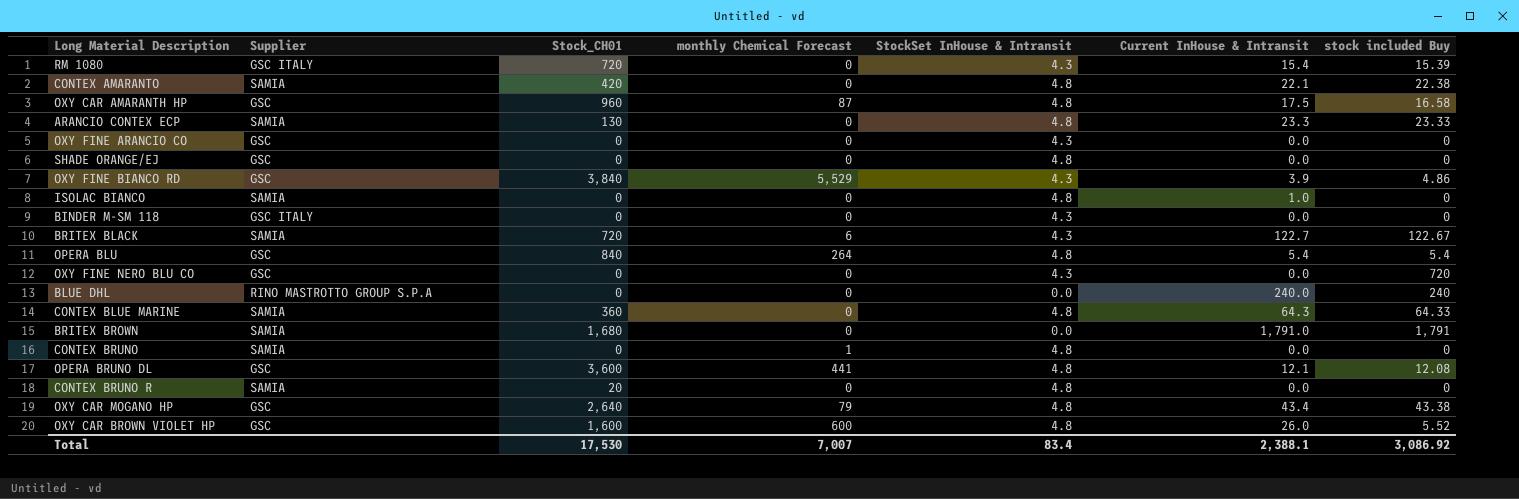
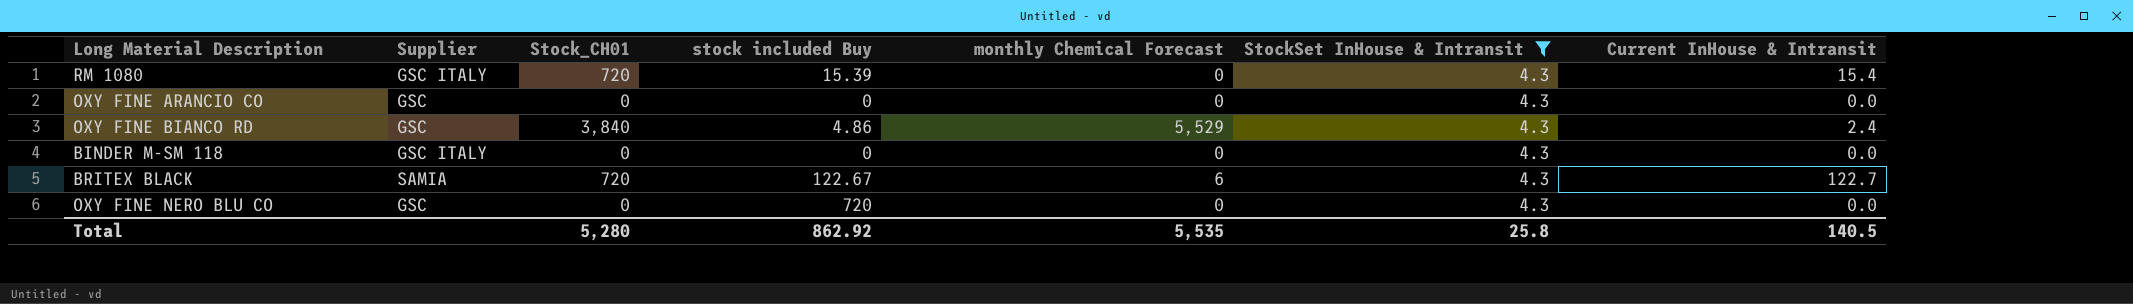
filter: none -> StockSet InHouse & Intransit = 4.3
column stock included Buy | position: 7 -> 4
OXY FINE BIANCO RD | Current InHouse & Intransit: 3.9 -> 2.4
Total | Stock_CH01: 17,530 -> 5,280
Total | stock included Buy: 3,086.92 -> 862.92
Total | monthly Chemical Forecast: 7,007 -> 5,535
Total | StockSet InHouse & Intransit: 83.4 -> 25.8
Total | Current InHouse & Intransit: 2,388.1 -> 140.5

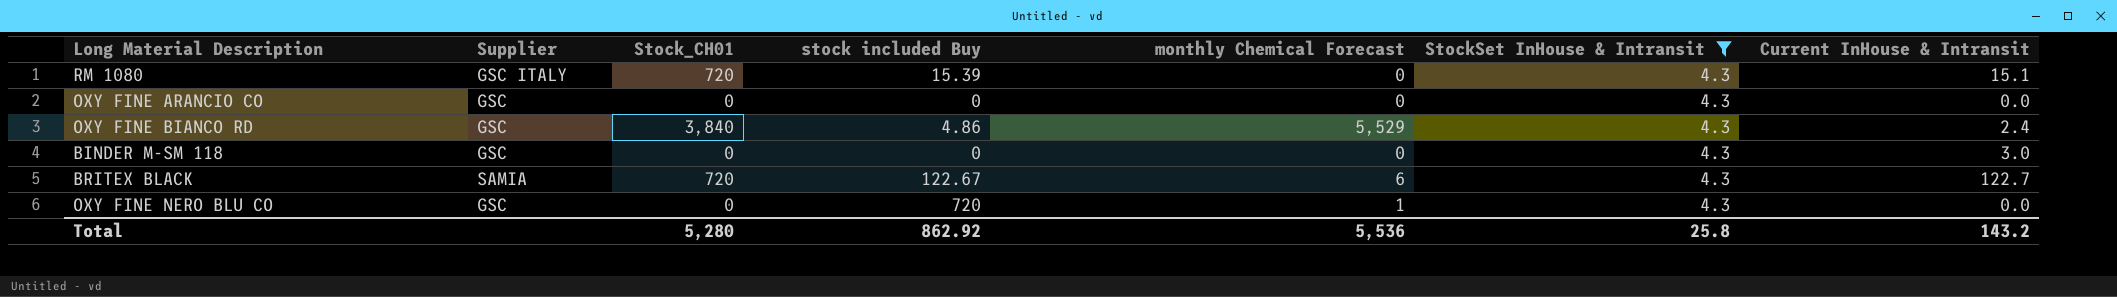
RM 1080 | Current InHouse & Intransit: 15.4 -> 15.1
BINDER M-SM 118 | Supplier: GSC ITALY -> GSC
BINDER M-SM 118 | Current InHouse & Intransit: 0.0 -> 3.0
OXY FINE NERO BLU CO | monthly Chemical Forecast: 0 -> 1
Total | monthly Chemical Forecast: 5,535 -> 5,536
Total | Current InHouse & Intransit: 140.5 -> 143.2

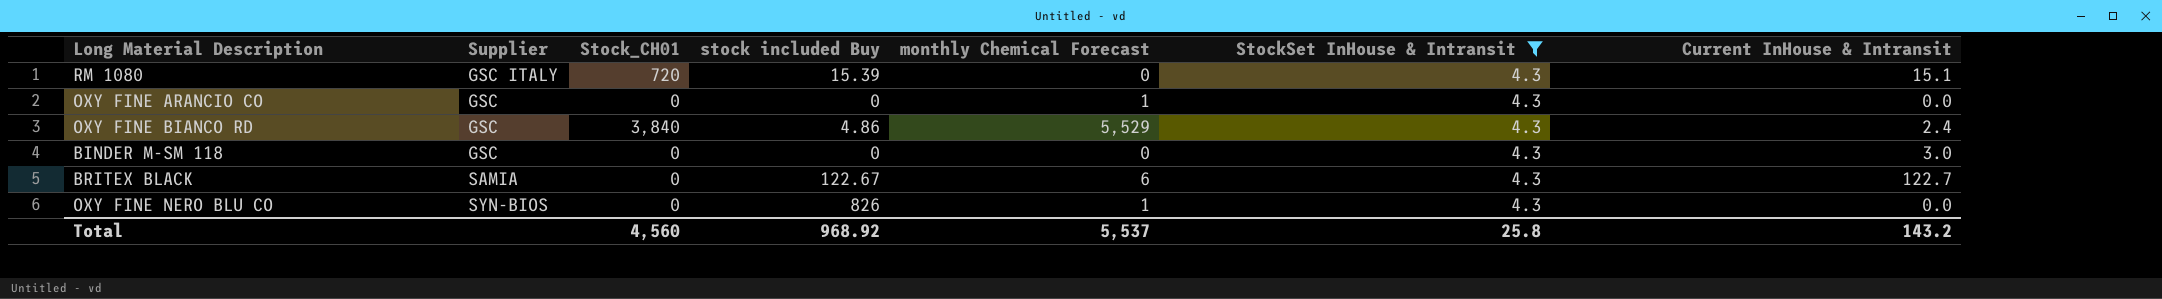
OXY FINE ARANCIO CO | monthly Chemical Forecast: 0 -> 1
BRITEX BLACK | Stock_CH01: 720 -> 0
OXY FINE NERO BLU CO | Supplier: GSC -> SYN-BIOS
OXY FINE NERO BLU CO | stock included Buy: 720 -> 826
Total | Stock_CH01: 5,280 -> 4,560
Total | stock included Buy: 862.92 -> 968.92
Total | monthly Chemical Forecast: 5,536 -> 5,537

